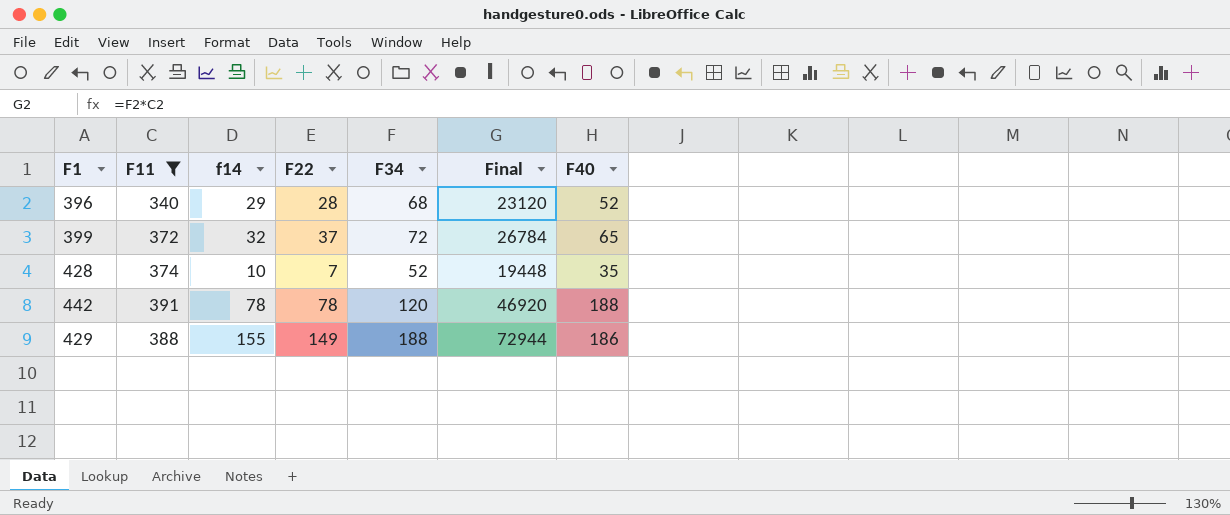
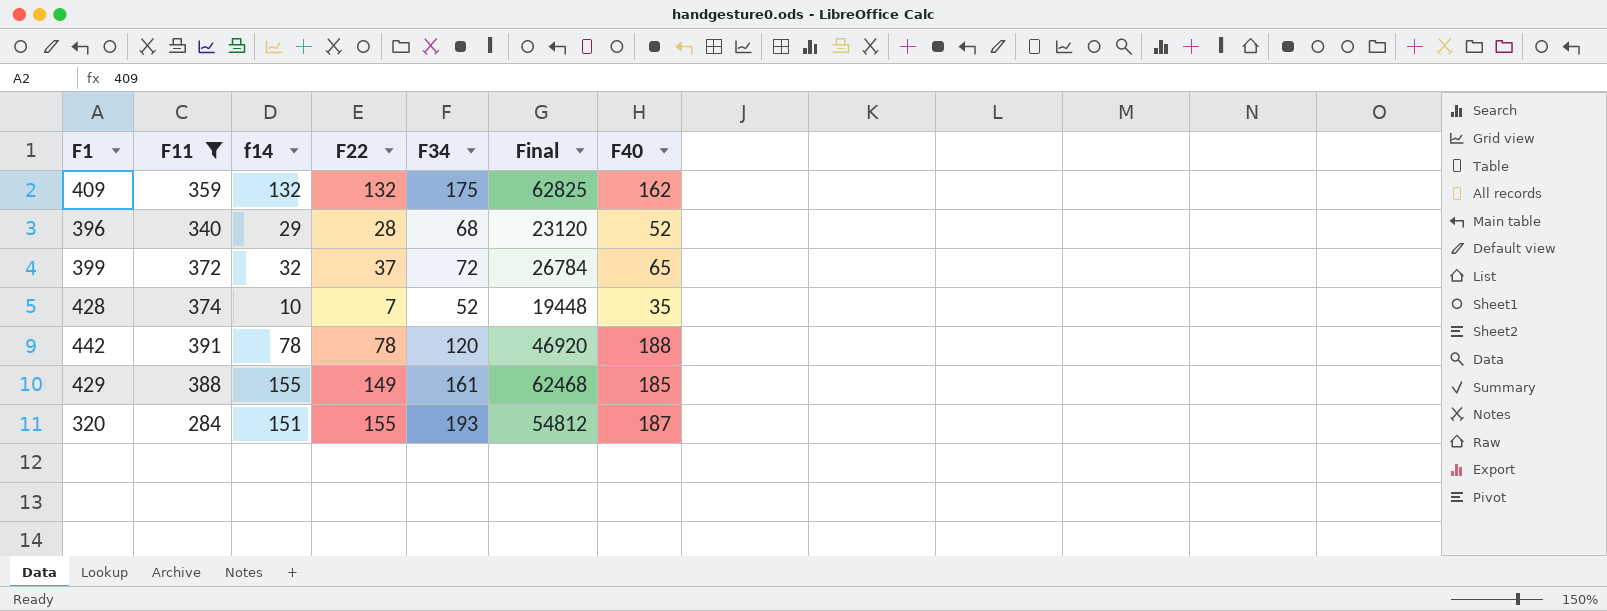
row 409: none -> 359 | 132 | 132 | 175 | 62825 | 162
429 | F34: 188 -> 161
429 | Final: 72944 -> 62468
429 | F40: 186 -> 185
row 320: none -> 284 | 151 | 155 | 193 | 54812 | 187

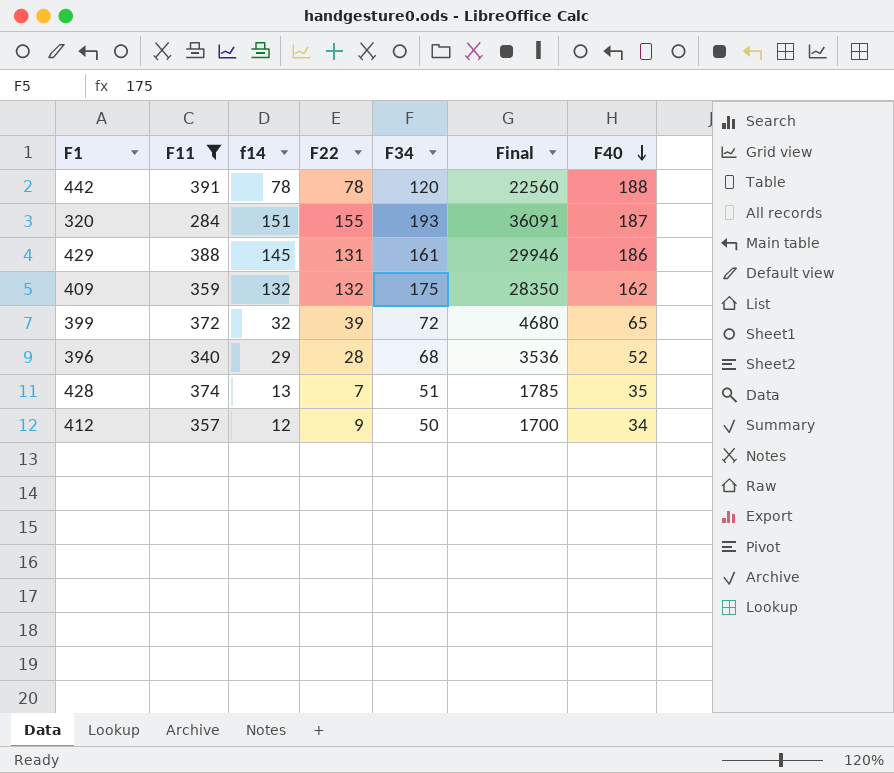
row order: none -> F40 descending
column Final | formula: [F11] * [F34] -> [F34] * [F40]
429 | f14: 155 -> 145
429 | F22: 149 -> 131
429 | F40: 185 -> 186
399 | F22: 37 -> 39
428 | f14: 10 -> 13
428 | F34: 52 -> 51
row 412: none -> 357 | 12 | 9 | 50 | 1700 | 34

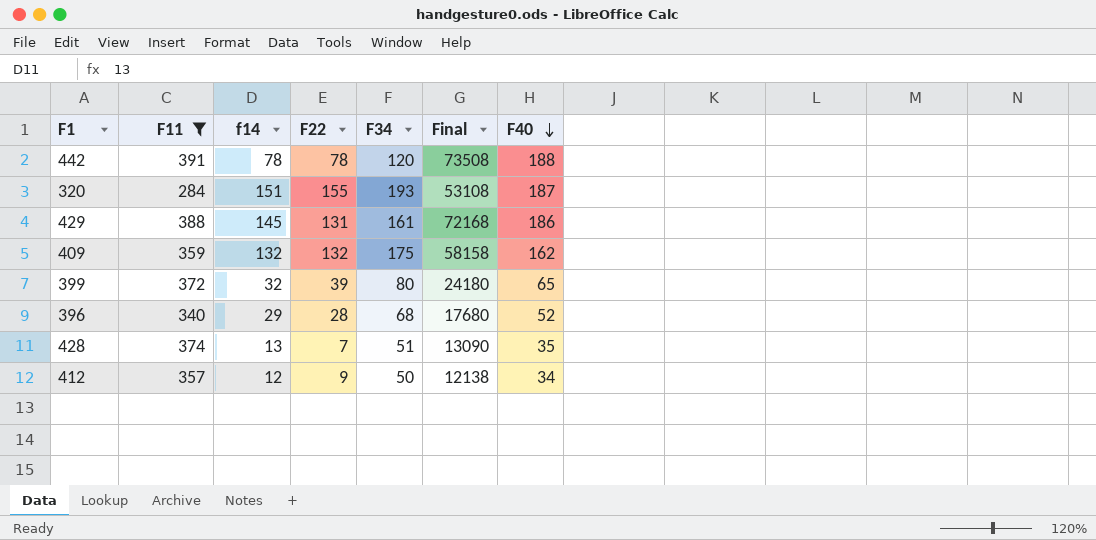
column Final | formula: [F34] * [F40] -> [F11] * [F40]
399 | F34: 72 -> 80

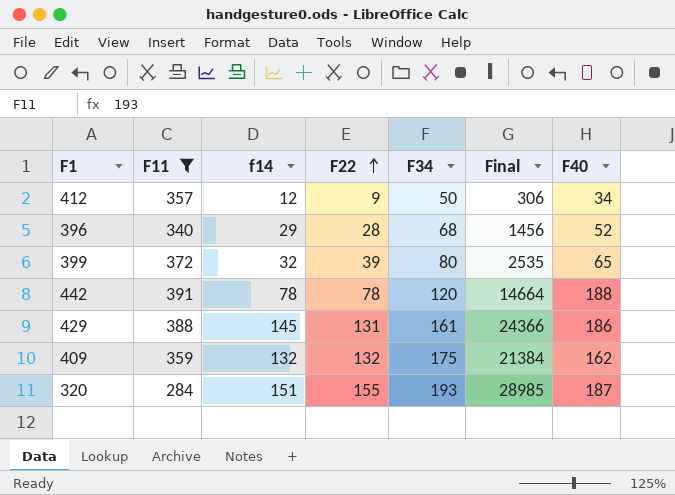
row order: F40 descending -> F22 ascending
column Final | formula: [F11] * [F40] -> [F22] * [F40]
row 428: 374 | 13 | 7 | 51 | 13090 | 35 -> none

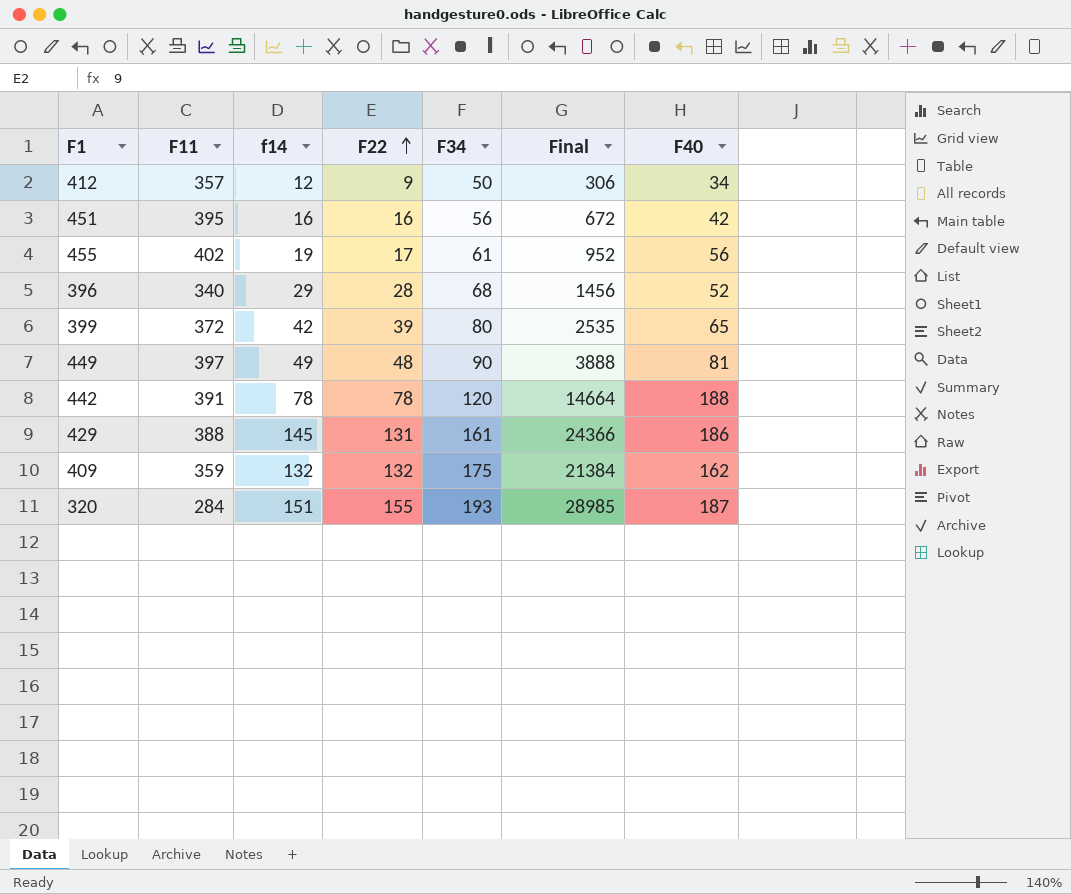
filter: F11 <= 391 -> none
399 | f14: 32 -> 42

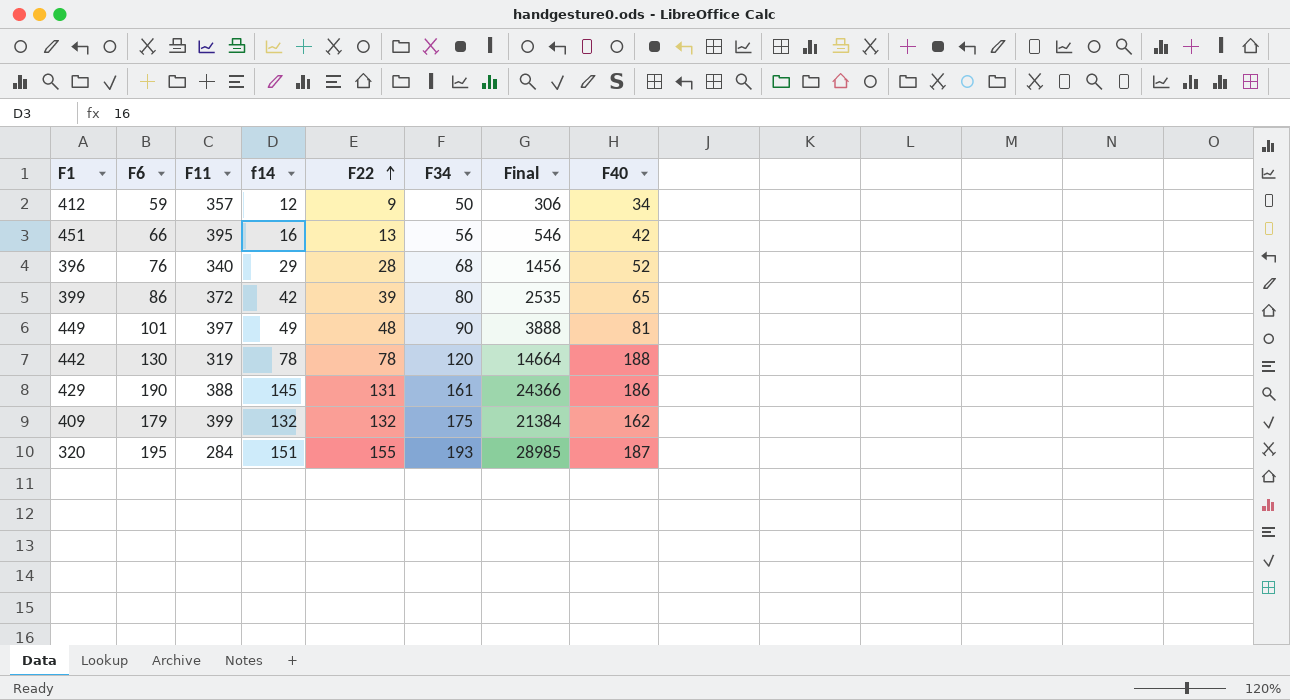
column F6 | position: none -> 2
row 455: 402 | 19 | 17 | 61 | 952 | 56 -> none
451 | F22: 16 -> 13
451 | Final: 672 -> 546
442 | F11: 391 -> 319
409 | F11: 359 -> 399

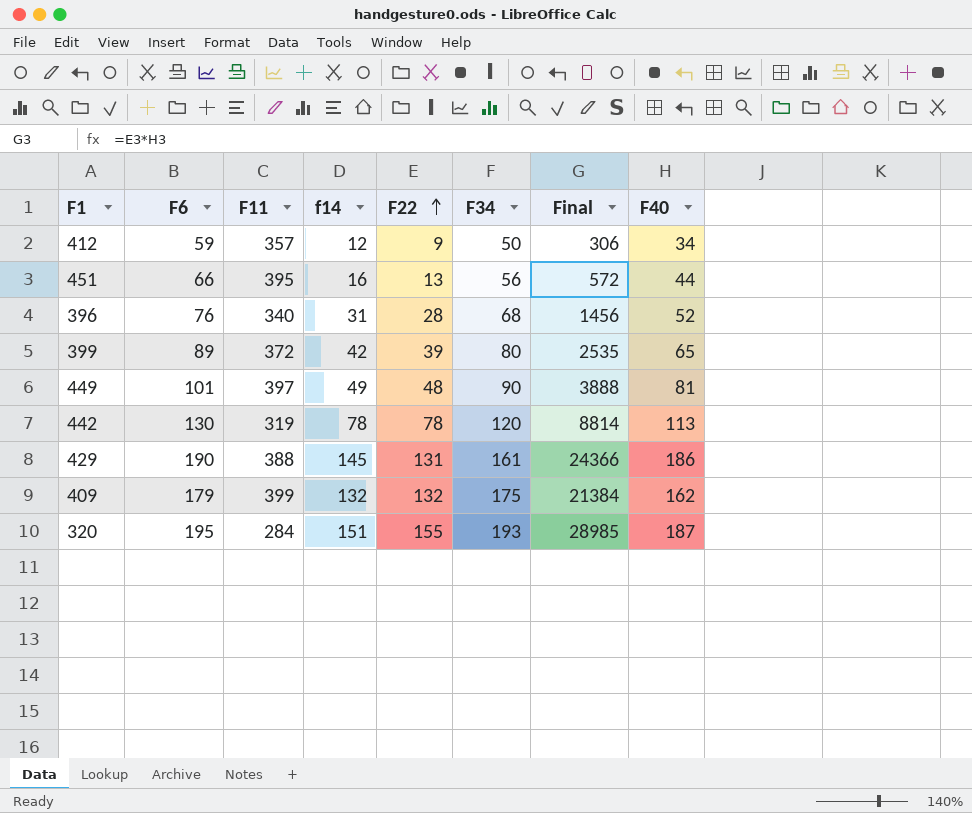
451 | Final: 546 -> 572
451 | F40: 42 -> 44
396 | f14: 29 -> 31
399 | F6: 86 -> 89
442 | Final: 14664 -> 8814
442 | F40: 188 -> 113

